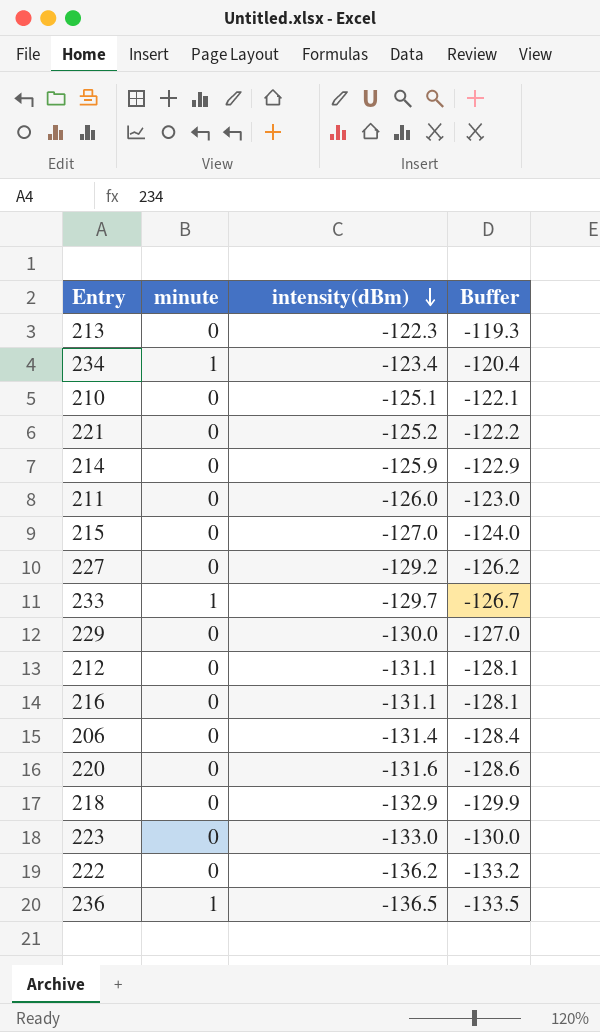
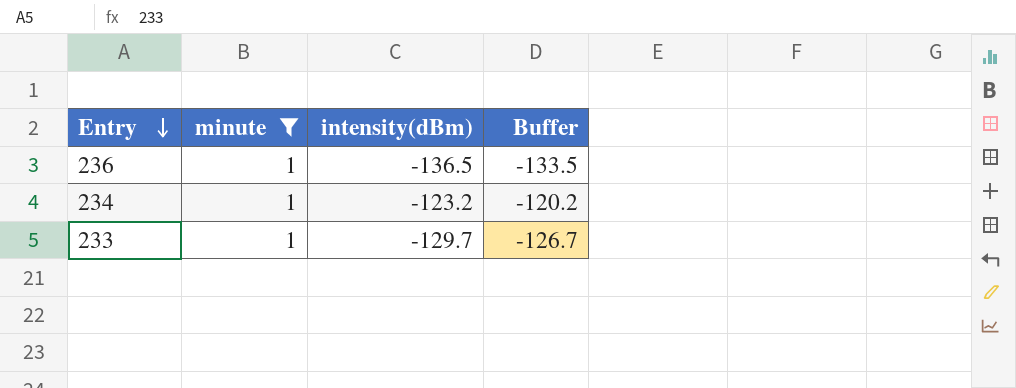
filter: none -> minute = 1
row order: intensity(dBm) descending -> Entry descending
234 | intensity(dBm): -123.4 -> -123.2
234 | Buffer: -120.4 -> -120.2

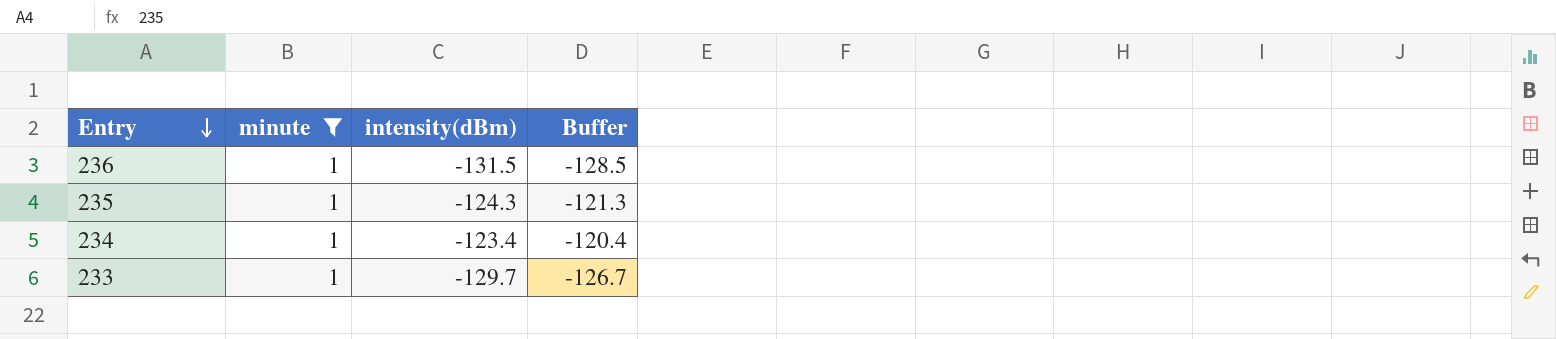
236 | intensity(dBm): -136.5 -> -131.5
236 | Buffer: -133.5 -> -128.5
row 235: none -> 1 | -124.3 | -121.3
234 | intensity(dBm): -123.2 -> -123.4
234 | Buffer: -120.2 -> -120.4

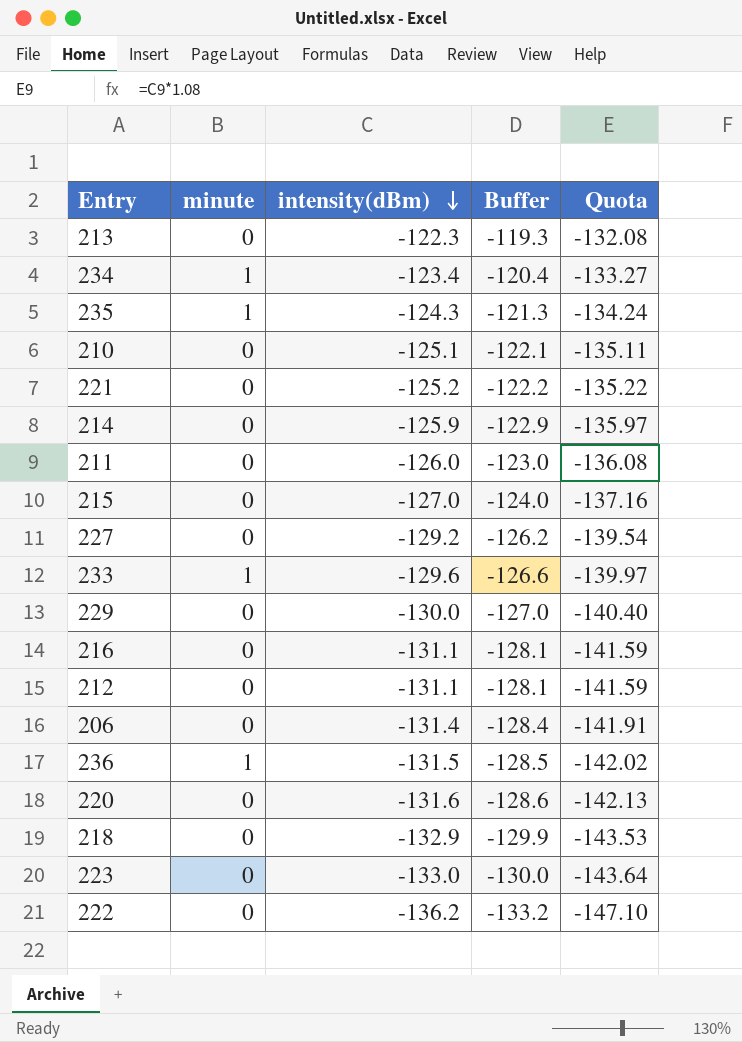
filter: minute = 1 -> none
row order: Entry descending -> intensity(dBm) descending
column Quota | formula: none -> [intensity(dBm)] * 1.08
233 | intensity(dBm): -129.7 -> -129.6
233 | Buffer: -126.7 -> -126.6

